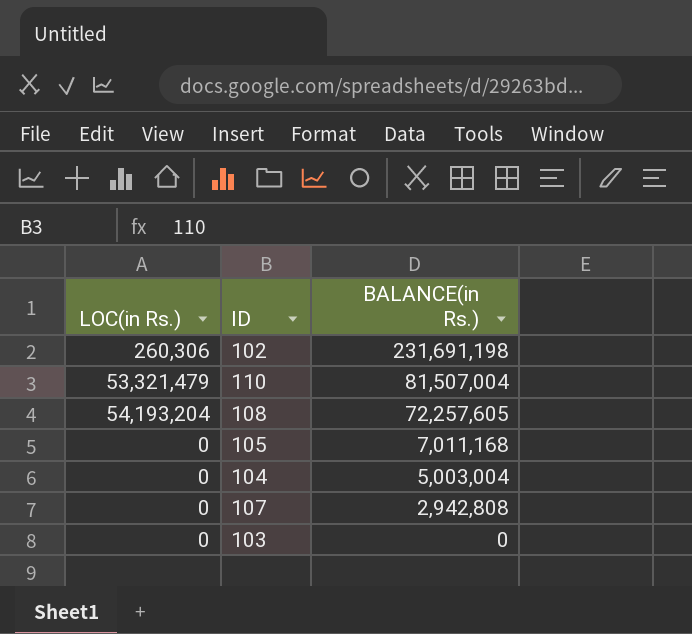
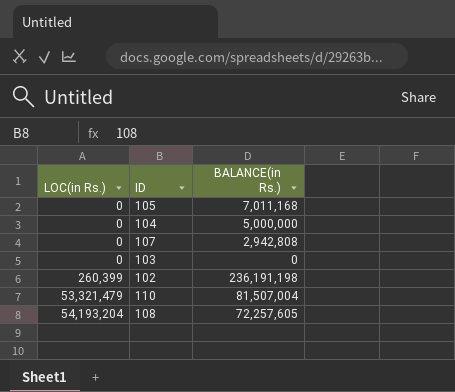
row order: BALANCE(in Rs.) descending -> LOC(in Rs.) ascending
104 | BALANCE(in Rs.): 5,003,004 -> 5,000,000
102 | LOC(in Rs.): 260,306 -> 260,399
102 | BALANCE(in Rs.): 231,691,198 -> 236,191,198

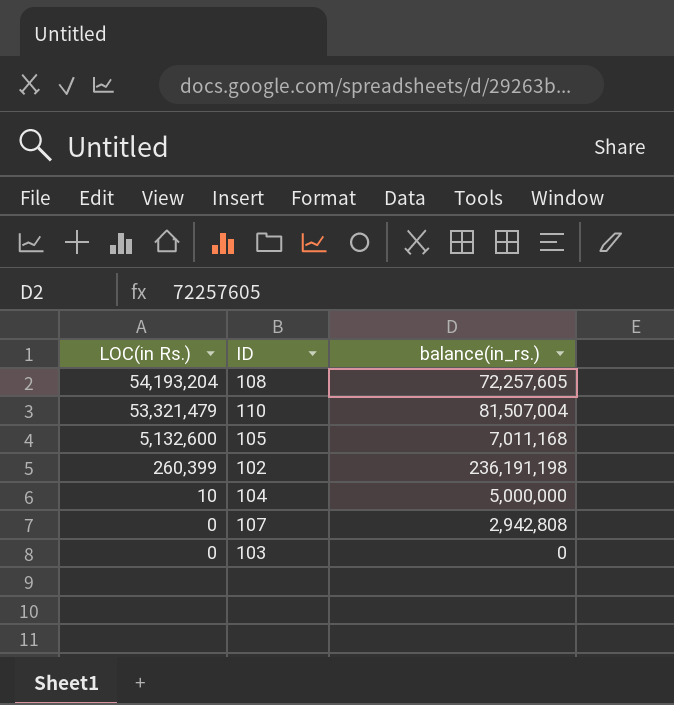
row order: LOC(in Rs.) ascending -> LOC(in Rs.) descending
column name: BALANCE(in Rs.) -> balance(in_rs.)
105 | LOC(in Rs.): 0 -> 5,132,600
104 | LOC(in Rs.): 0 -> 10

